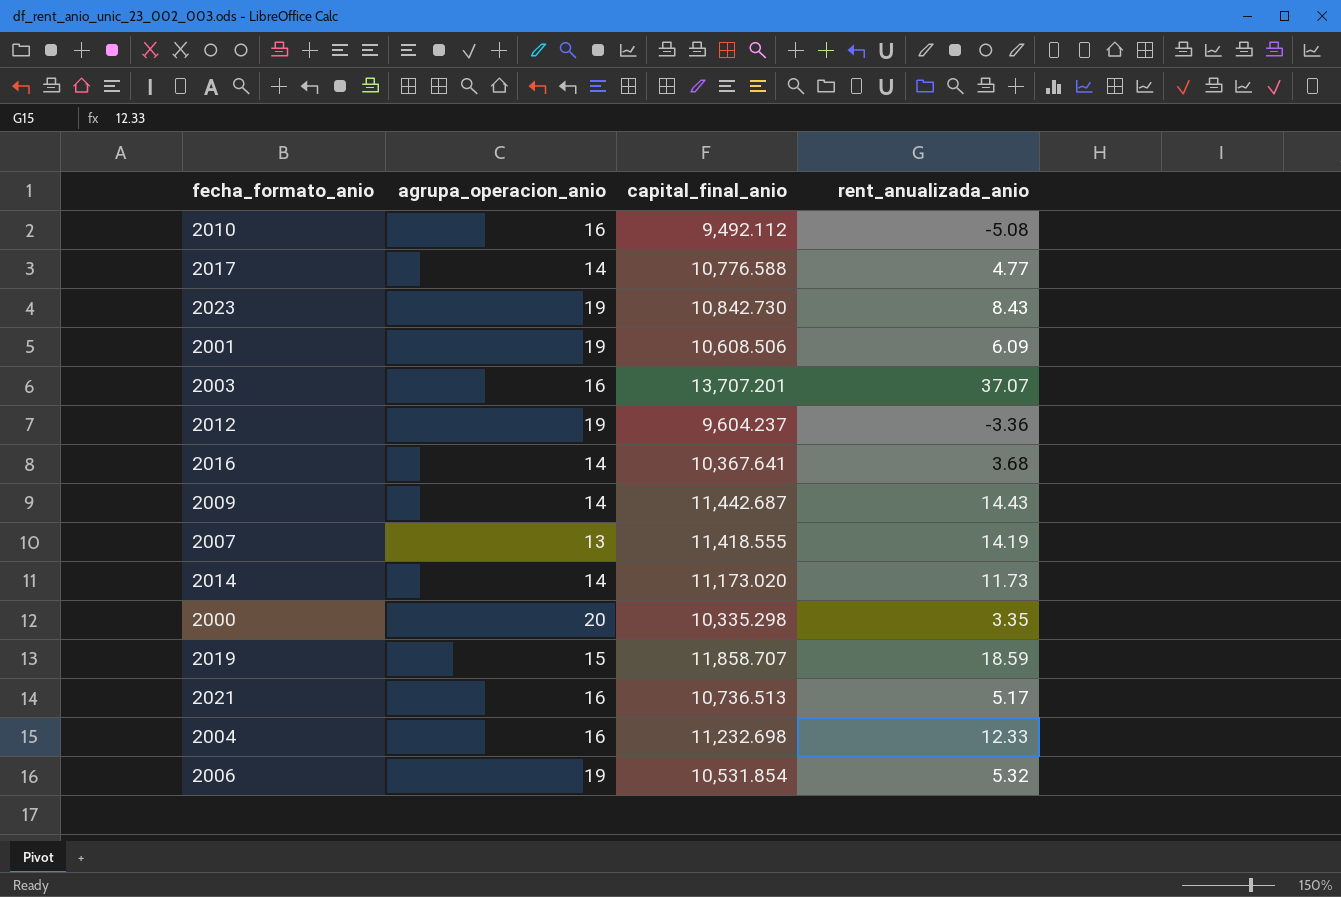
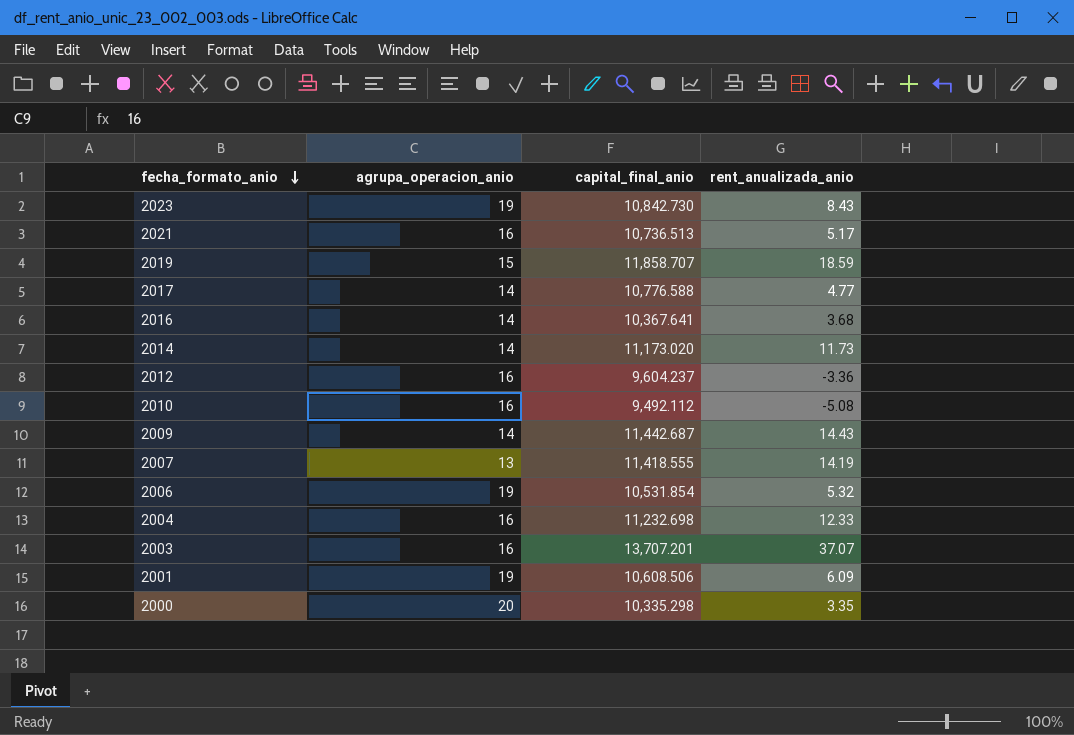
row order: none -> fecha_formato_anio descending
2012 | agrupa_operacion_anio: 19 -> 16

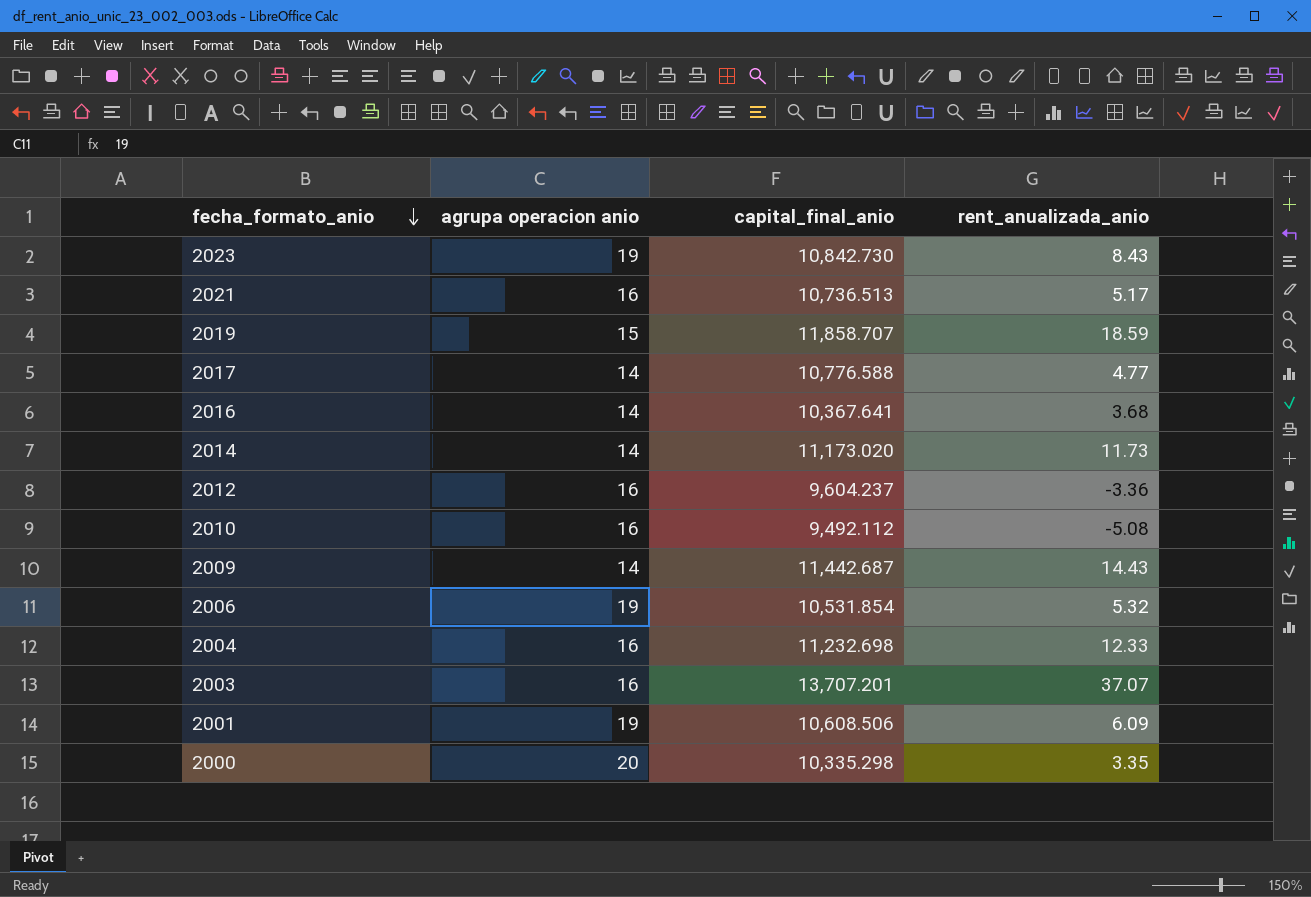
column name: agrupa_operacion_anio -> agrupa operacion anio
row 2007: 13 | 11,418.555 | 14.19 -> none

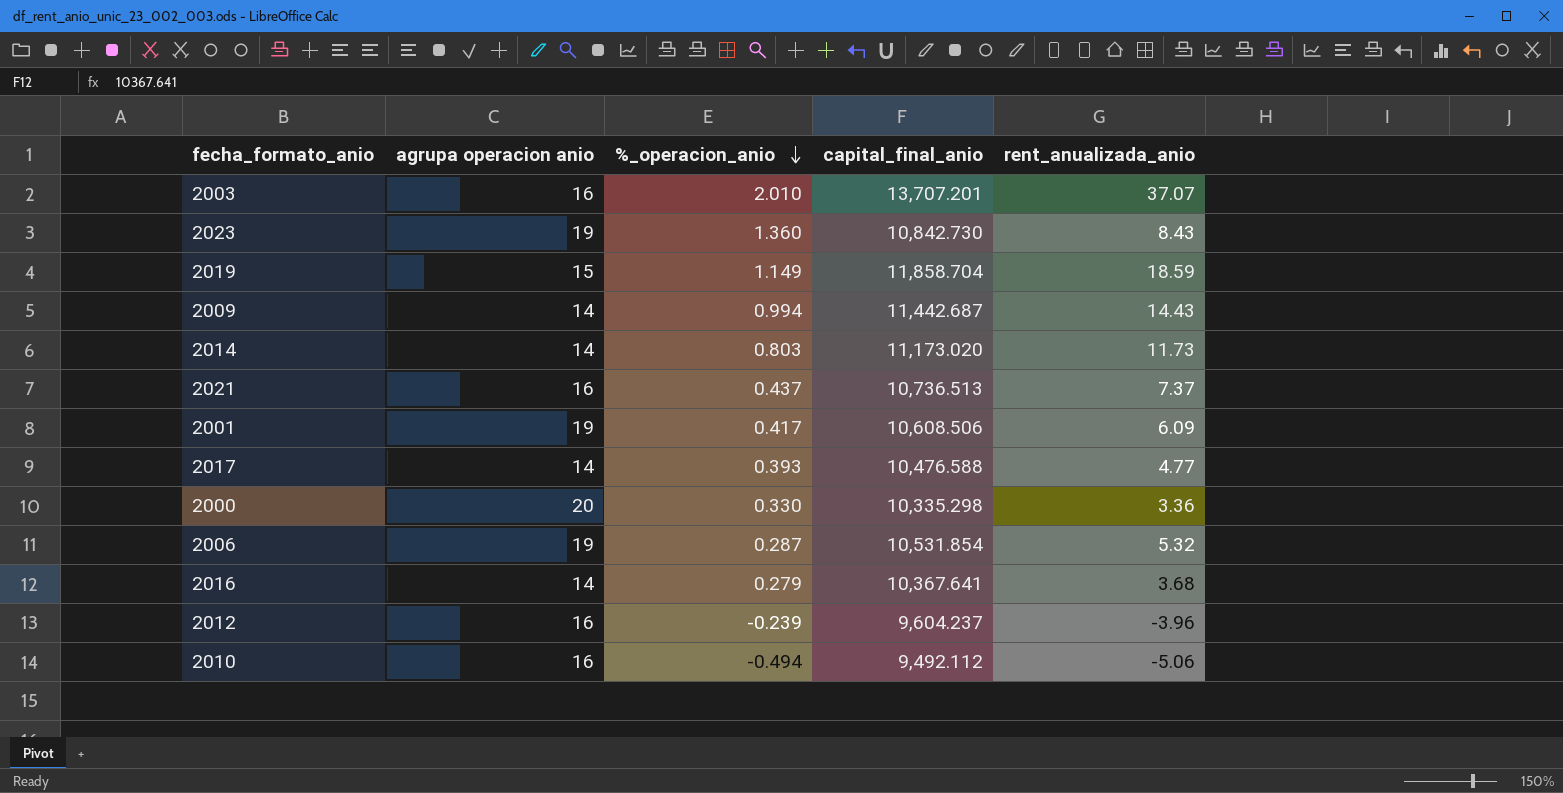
row order: fecha_formato_anio descending -> %_operacion_anio descending
column %_operacion_anio | position: none -> 3
row 2004: 16 | 11,232.698 | 12.33 -> none
2019 | capital_final_anio: 11,858.707 -> 11,858.704
2021 | rent_anualizada_anio: 5.17 -> 7.37
2017 | capital_final_anio: 10,776.588 -> 10,476.588
2000 | rent_anualizada_anio: 3.35 -> 3.36
2012 | rent_anualizada_anio: -3.36 -> -3.96
2010 | rent_anualizada_anio: -5.08 -> -5.06

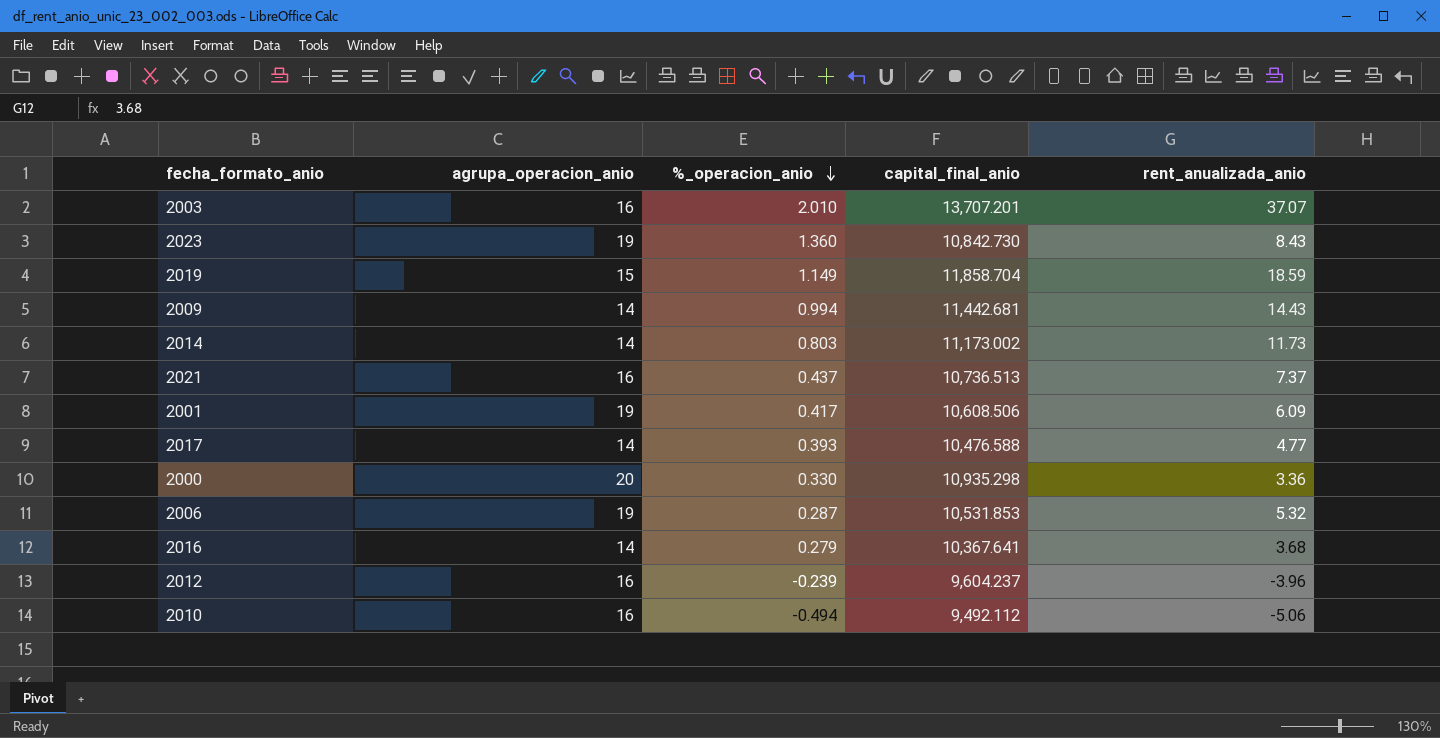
column name: agrupa operacion anio -> agrupa_operacion_anio
2009 | capital_final_anio: 11,442.687 -> 11,442.681
2014 | capital_final_anio: 11,173.020 -> 11,173.002
2000 | capital_final_anio: 10,335.298 -> 10,935.298
2006 | capital_final_anio: 10,531.854 -> 10,531.853

